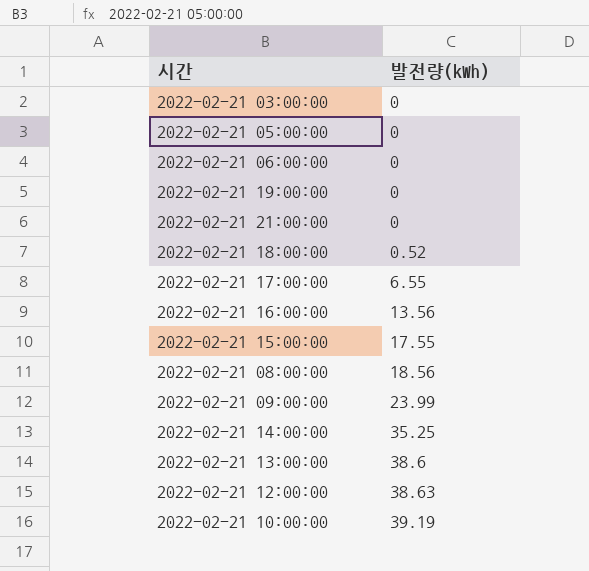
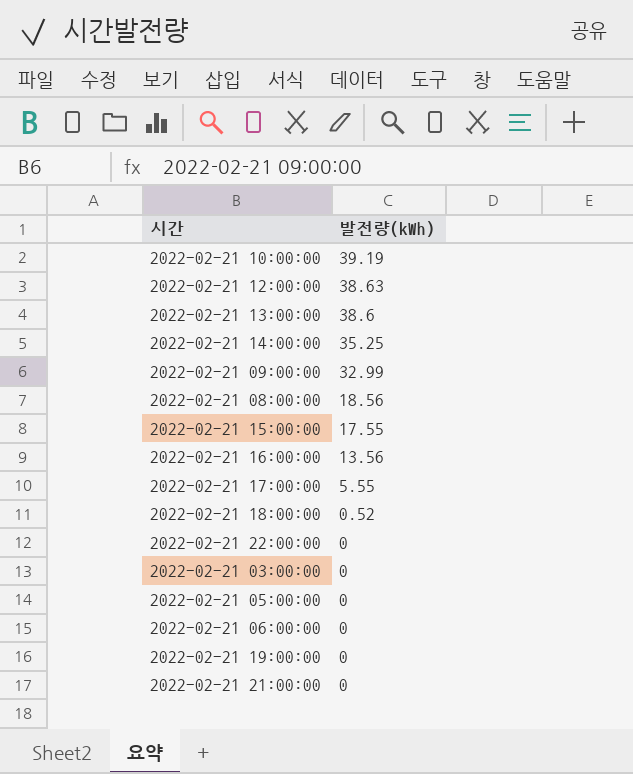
row order: 발전량(kWh) ascending -> 발전량(kWh) descending
2022-02-21 09:00:00 | 발전량(kWh): 23.99 -> 32.99
2022-02-21 17:00:00 | 발전량(kWh): 6.55 -> 5.55
row 2022-02-21 22:00:00: none -> 0

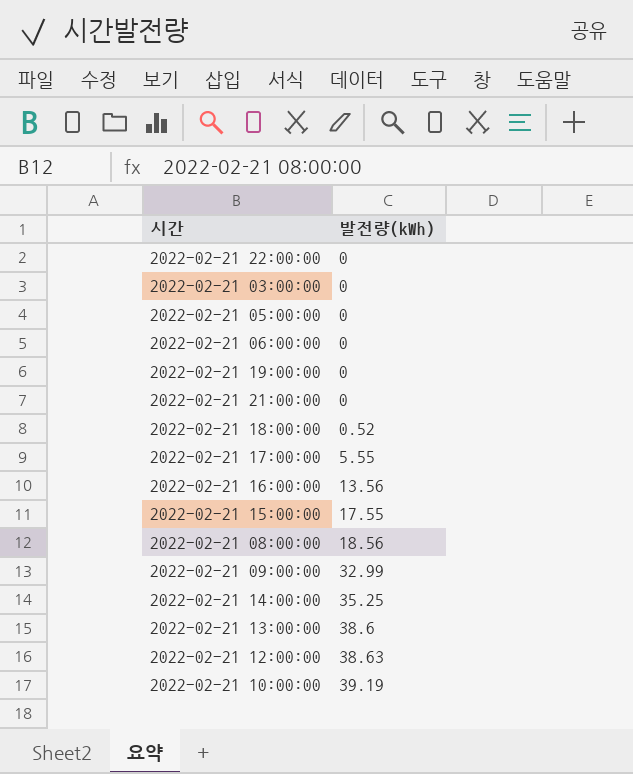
row order: 발전량(kWh) descending -> 발전량(kWh) ascending

